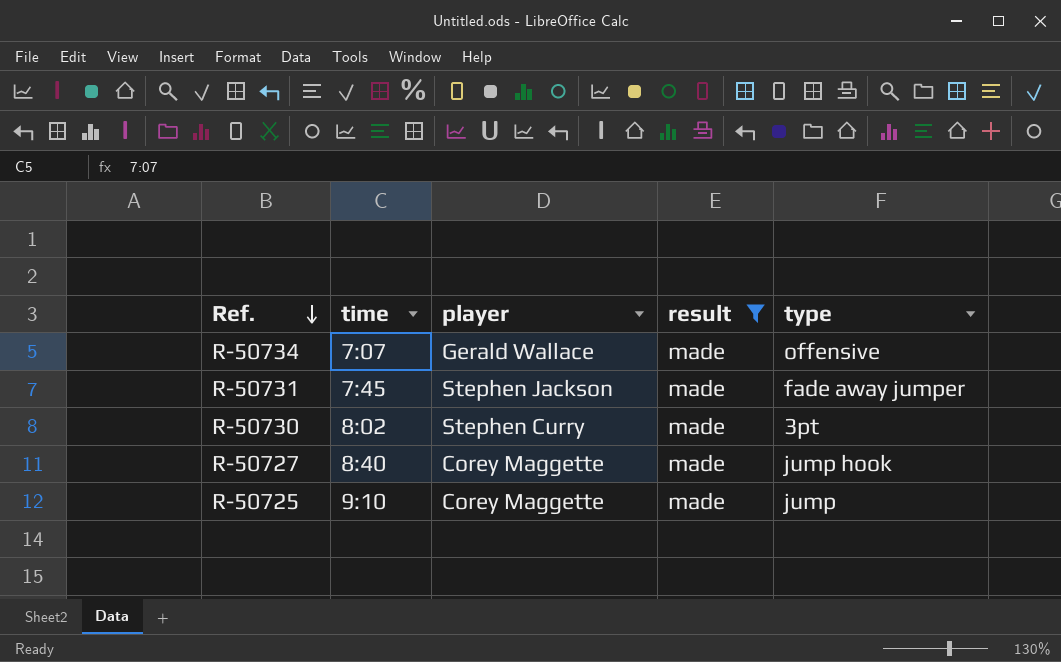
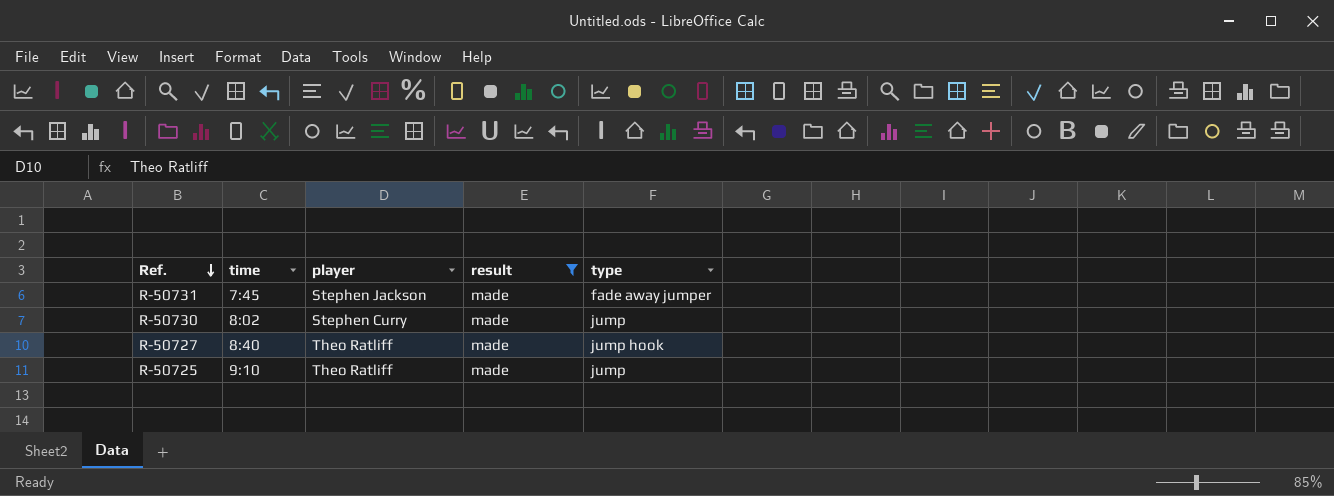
row R-50734: 7:07 | Gerald Wallace | made | offensive -> none
R-50730 | type: 3pt -> jump
R-50727 | player: Corey Maggette -> Theo Ratliff
R-50725 | player: Corey Maggette -> Theo Ratliff

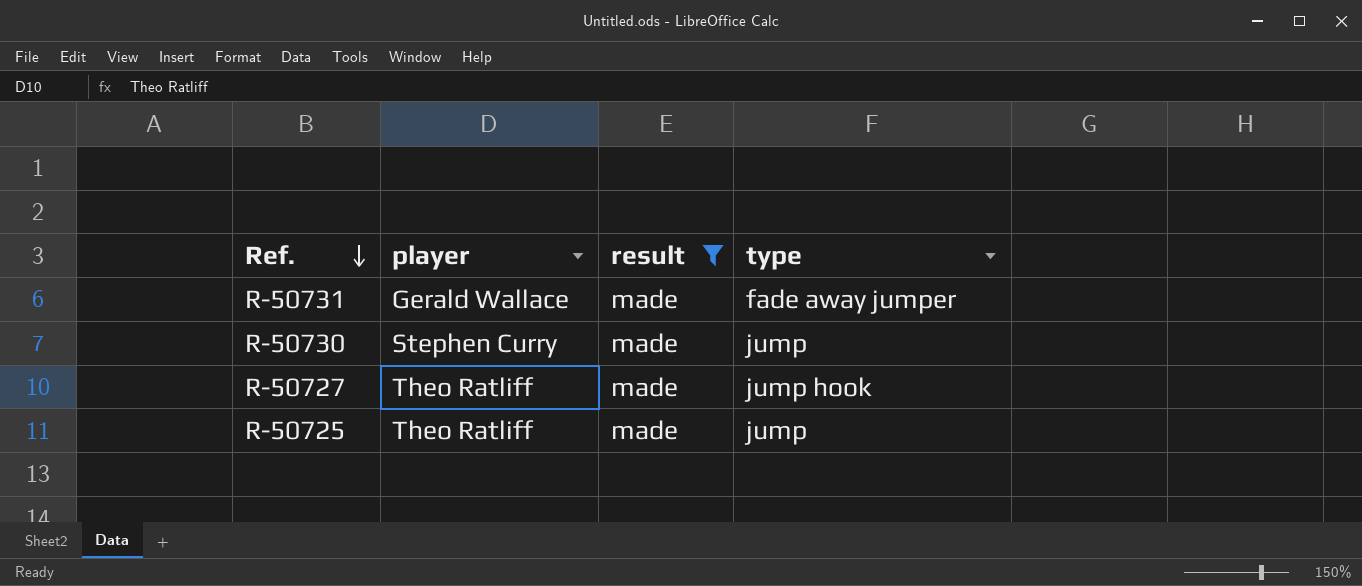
column time | position: 2 -> none
R-50731 | player: Stephen Jackson -> Gerald Wallace

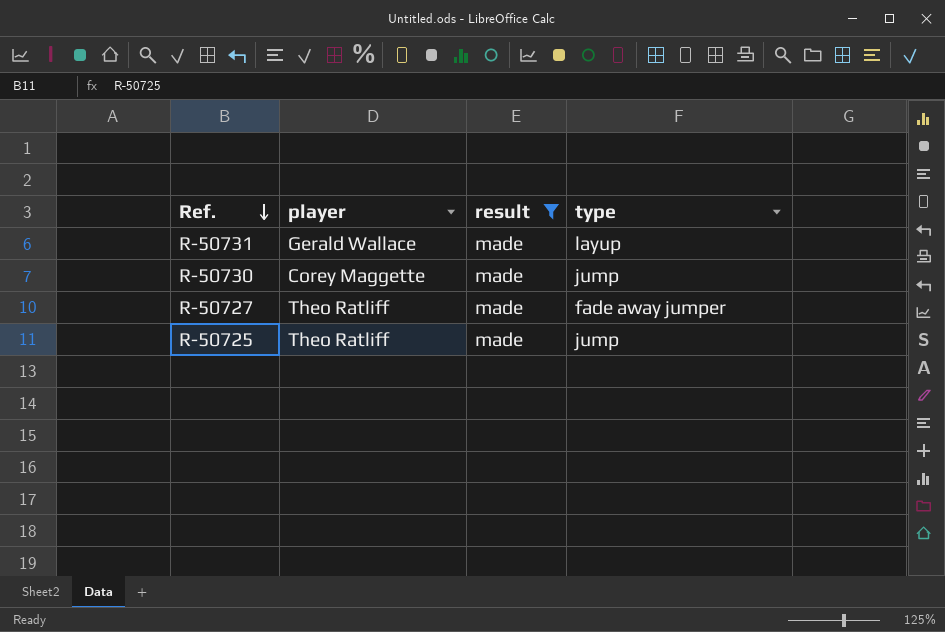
R-50731 | type: fade away jumper -> layup
R-50730 | player: Stephen Curry -> Corey Maggette
R-50727 | type: jump hook -> fade away jumper

